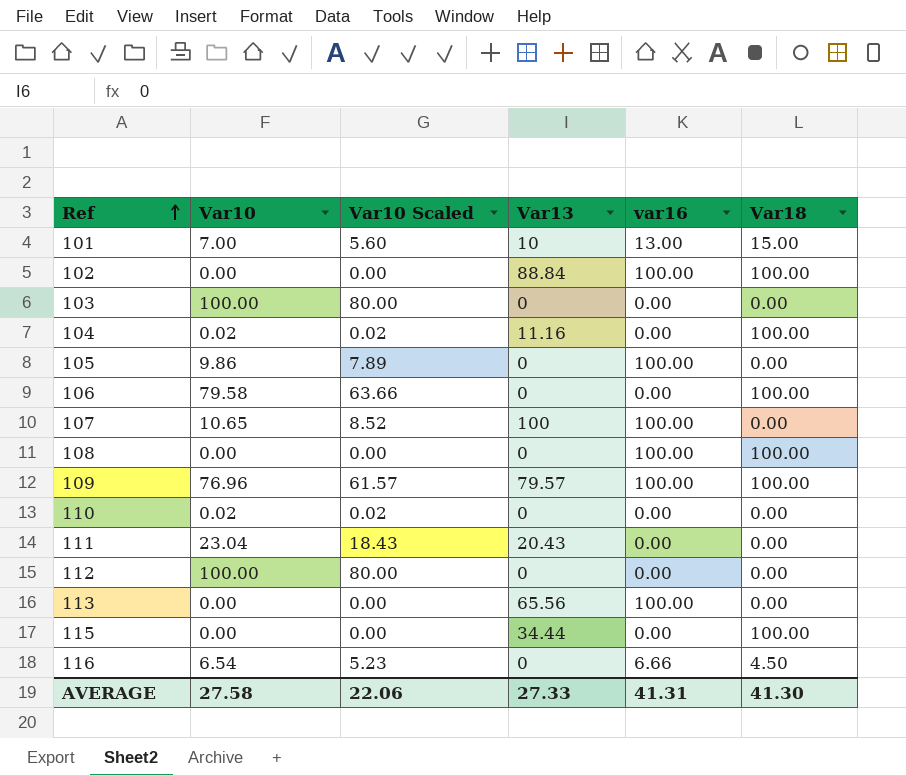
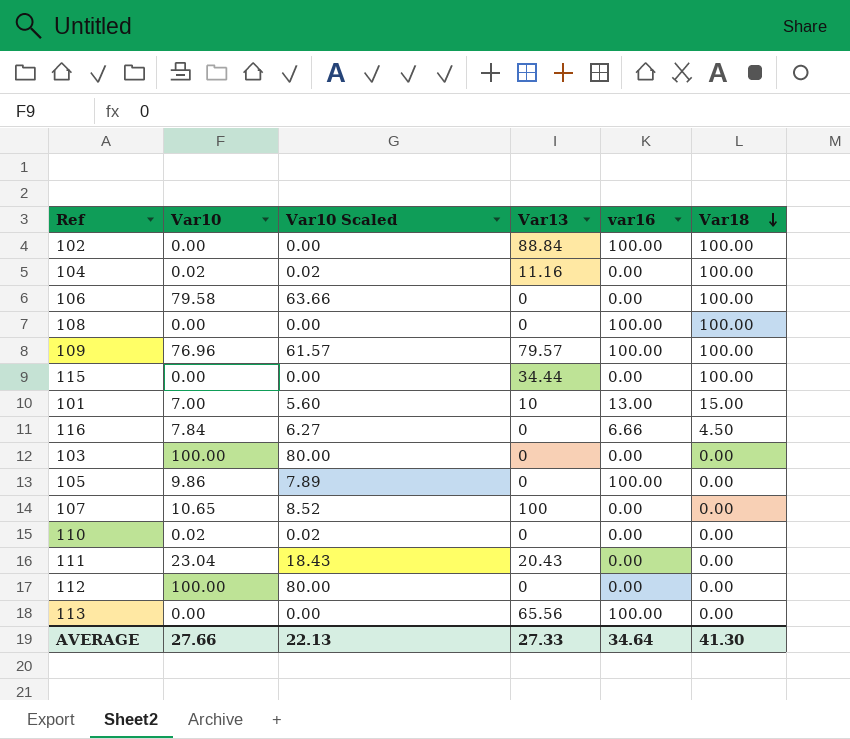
row order: Ref ascending -> Var18 descending
116 | Var10: 6.54 -> 7.84
116 | Var10 Scaled: 5.23 -> 6.27
107 | var16: 100.00 -> 0.00
AVERAGE | Var10: 27.58 -> 27.66
AVERAGE | Var10 Scaled: 22.06 -> 22.13
AVERAGE | var16: 41.31 -> 34.64

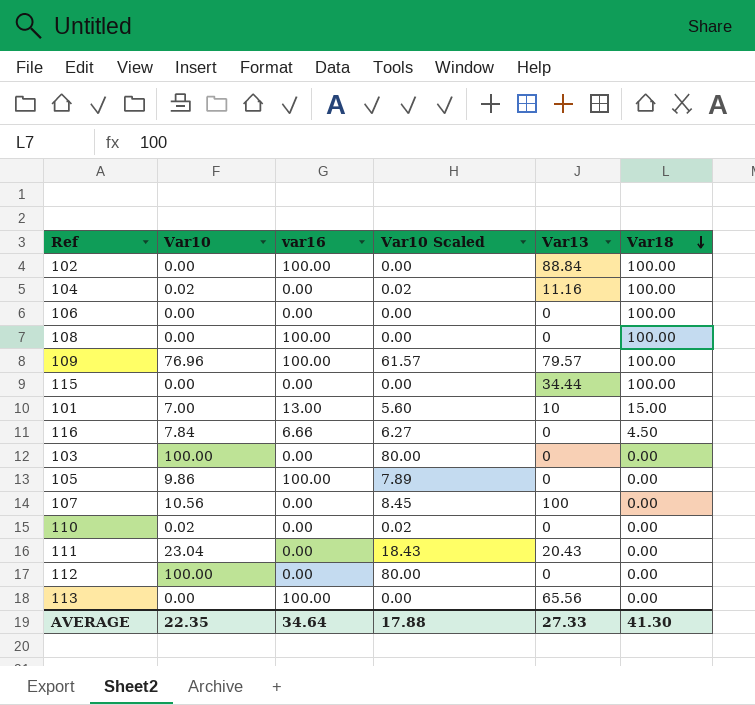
column var16 | position: 5 -> 3
106 | Var10: 79.58 -> 0.00
106 | Var10 Scaled: 63.66 -> 0.00
107 | Var10: 10.65 -> 10.56
107 | Var10 Scaled: 8.52 -> 8.45
AVERAGE | Var10: 27.66 -> 22.35
AVERAGE | Var10 Scaled: 22.13 -> 17.88

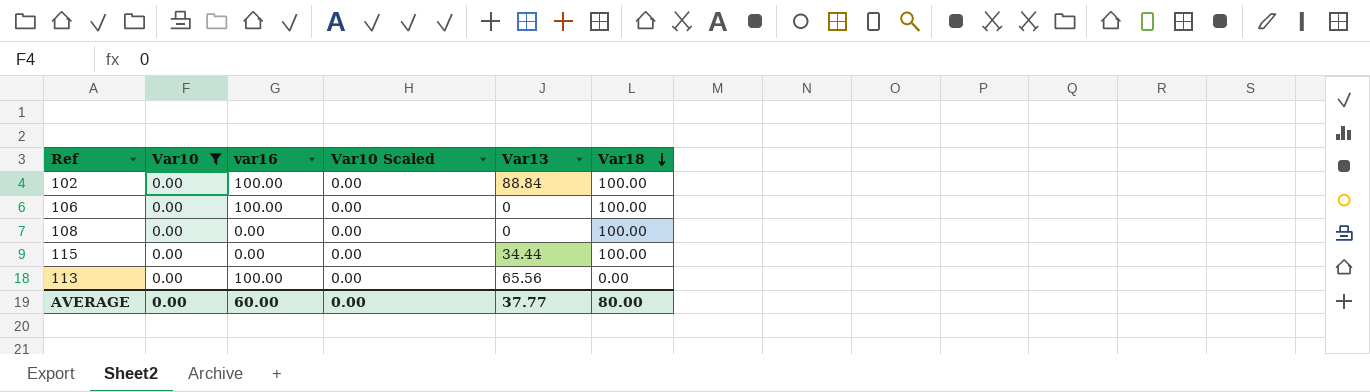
filter: none -> Var10 = 0.00
106 | var16: 0.00 -> 100.00
108 | var16: 100.00 -> 0.00
AVERAGE | Var10: 22.35 -> 0.00
AVERAGE | var16: 34.64 -> 60.00
AVERAGE | Var10 Scaled: 17.88 -> 0.00
AVERAGE | Var13: 27.33 -> 37.77
AVERAGE | Var18: 41.30 -> 80.00

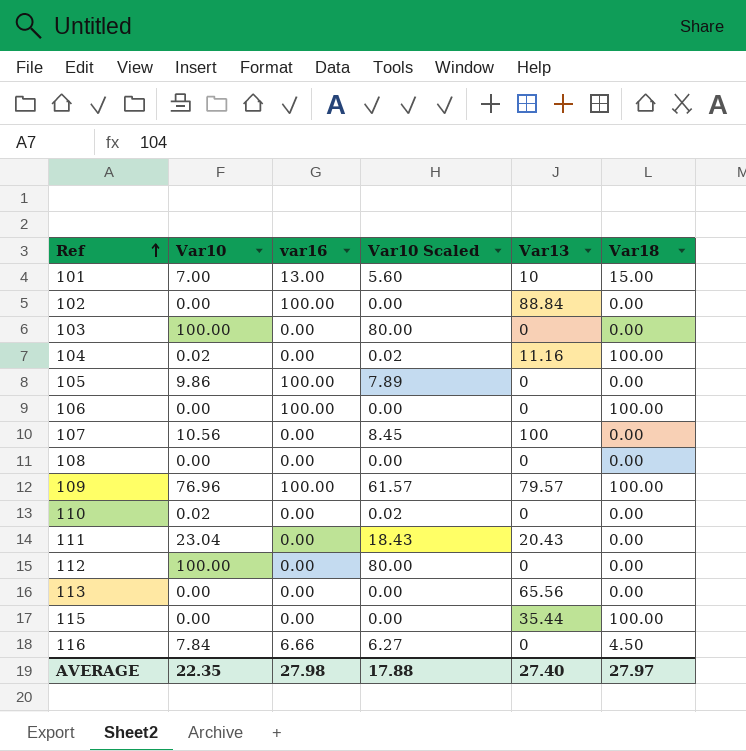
filter: Var10 = 0.00 -> none
row order: Var18 descending -> Ref ascending
102 | Var18: 100.00 -> 0.00
108 | Var18: 100.00 -> 0.00
113 | var16: 100.00 -> 0.00
115 | Var13: 34.44 -> 35.44
AVERAGE | Var10: 0.00 -> 22.35
AVERAGE | var16: 60.00 -> 27.98
AVERAGE | Var10 Scaled: 0.00 -> 17.88
AVERAGE | Var13: 37.77 -> 27.40
AVERAGE | Var18: 80.00 -> 27.97

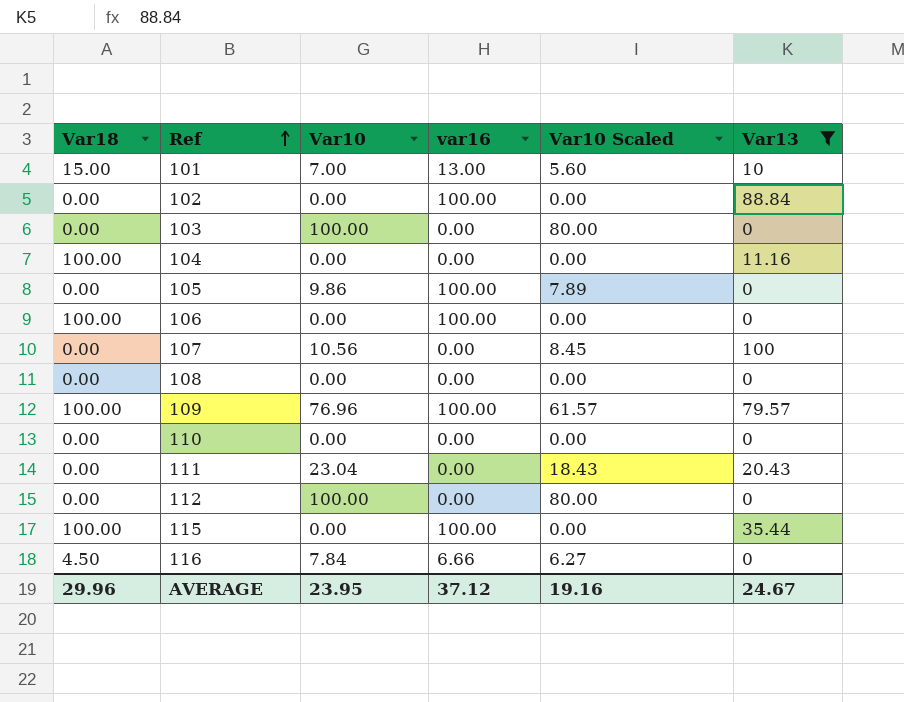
filter: none -> Var13 != 65.56
column Var18 | position: 6 -> 1
104 | Var10: 0.02 -> 0.00
104 | Var10 Scaled: 0.02 -> 0.00
110 | Var10: 0.02 -> 0.00
110 | Var10 Scaled: 0.02 -> 0.00
115 | var16: 0.00 -> 100.00
AVERAGE | Var18: 27.97 -> 29.96
AVERAGE | Var10: 22.35 -> 23.95
AVERAGE | var16: 27.98 -> 37.12
AVERAGE | Var10 Scaled: 17.88 -> 19.16
AVERAGE | Var13: 27.40 -> 24.67

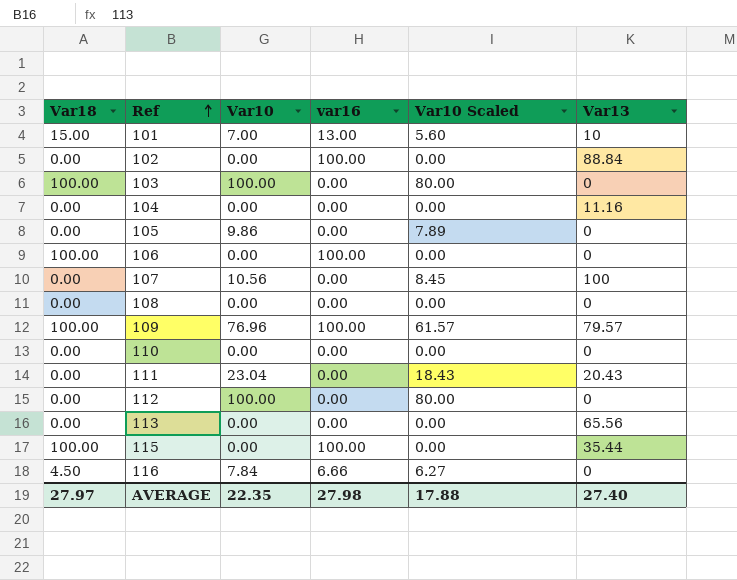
filter: Var13 != 65.56 -> none
103 | Var18: 0.00 -> 100.00
104 | Var18: 100.00 -> 0.00
105 | var16: 100.00 -> 0.00
AVERAGE | Var18: 29.96 -> 27.97
AVERAGE | Var10: 23.95 -> 22.35
AVERAGE | var16: 37.12 -> 27.98
AVERAGE | Var10 Scaled: 19.16 -> 17.88
AVERAGE | Var13: 24.67 -> 27.40

